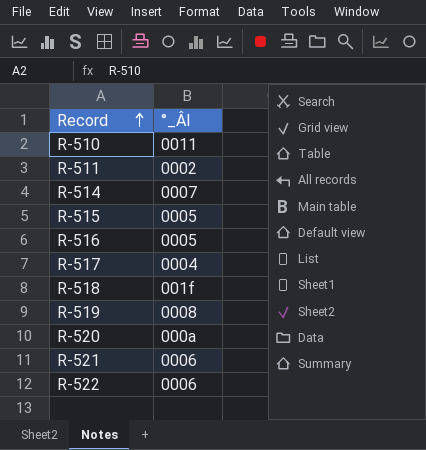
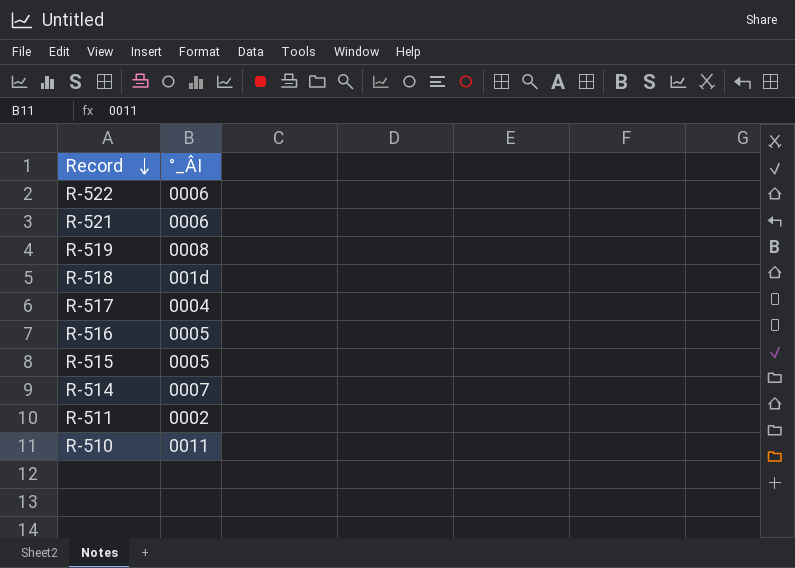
row order: Record ascending -> Record descending
row R-520: 000a -> none
R-518 | °_ÂI: 001f -> 001d

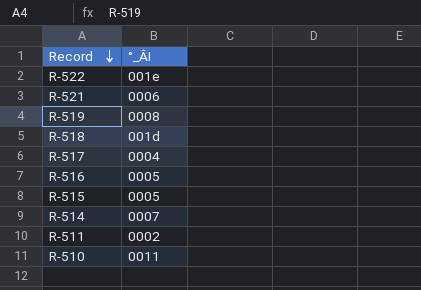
R-522 | °_ÂI: 0006 -> 001e

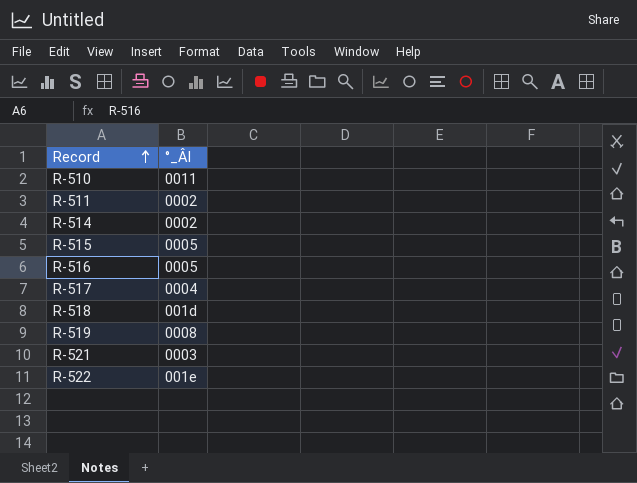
row order: Record descending -> Record ascending
R-514 | °_ÂI: 0007 -> 0002
R-521 | °_ÂI: 0006 -> 0003

